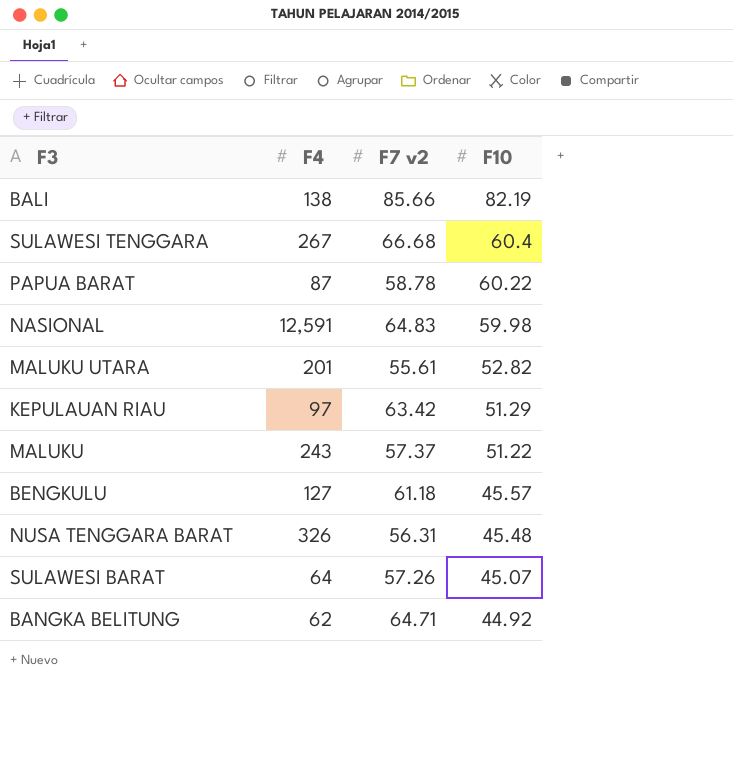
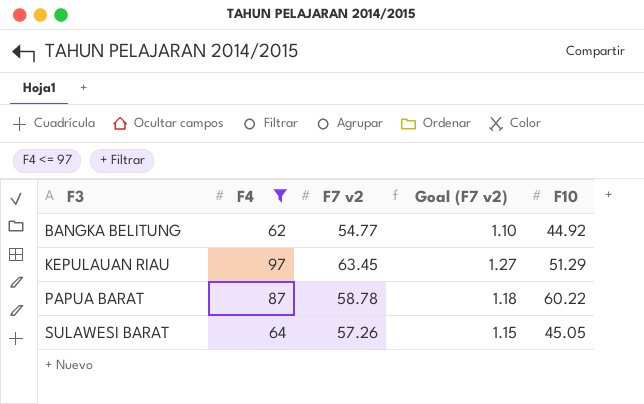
filter: none -> F4 <= 97
row order: F10 descending -> F3 ascending
column Goal (F7 v2) | formula: none -> [F7 v2] * 0.02
BANGKA BELITUNG | F7 v2: 64.71 -> 54.77
KEPULAUAN RIAU | F7 v2: 63.42 -> 63.45
SULAWESI BARAT | F10: 45.07 -> 45.05

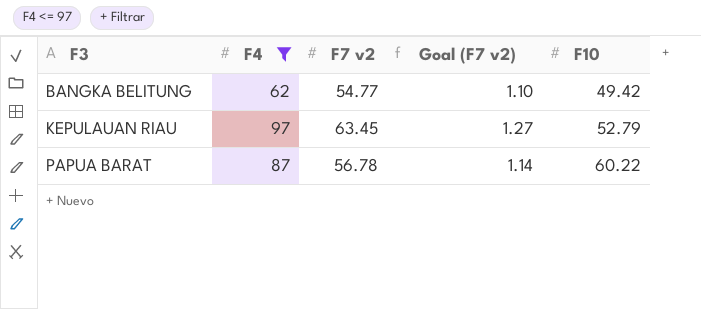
row SULAWESI BARAT: 64 | 57.26 | 1.15 | 45.05 -> none
BANGKA BELITUNG | F10: 44.92 -> 49.42
KEPULAUAN RIAU | F10: 51.29 -> 52.79
PAPUA BARAT | F7 v2: 58.78 -> 56.78
PAPUA BARAT | Goal (F7 v2): 1.18 -> 1.14

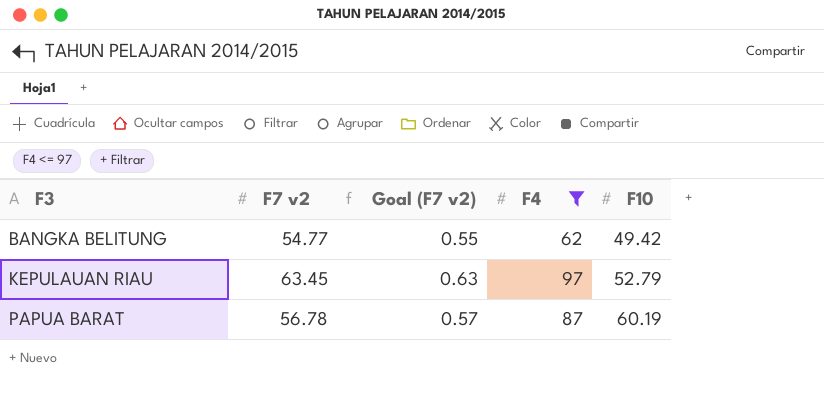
column Goal (F7 v2) | formula: [F7 v2] * 0.02 -> [F7 v2] * 0.01
column F4 | position: 2 -> 4
PAPUA BARAT | F10: 60.22 -> 60.19

